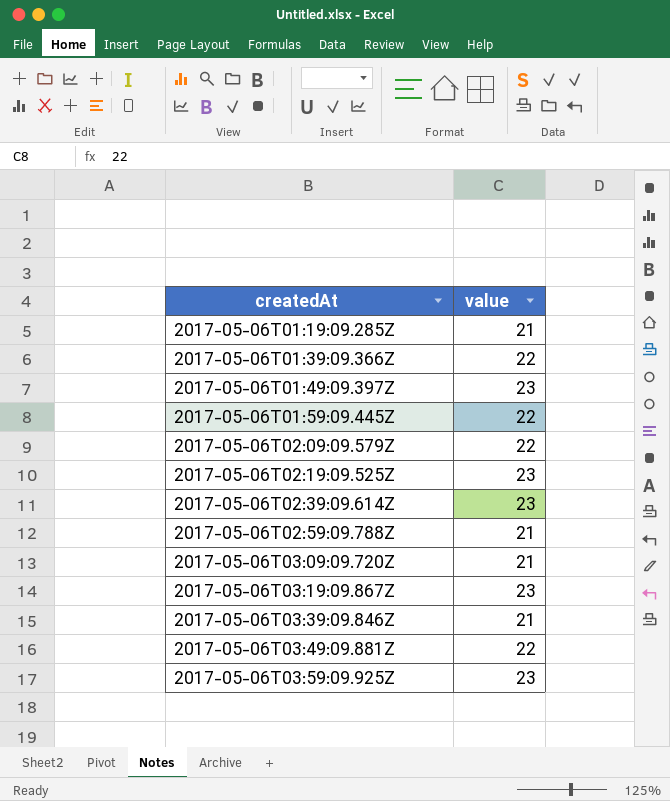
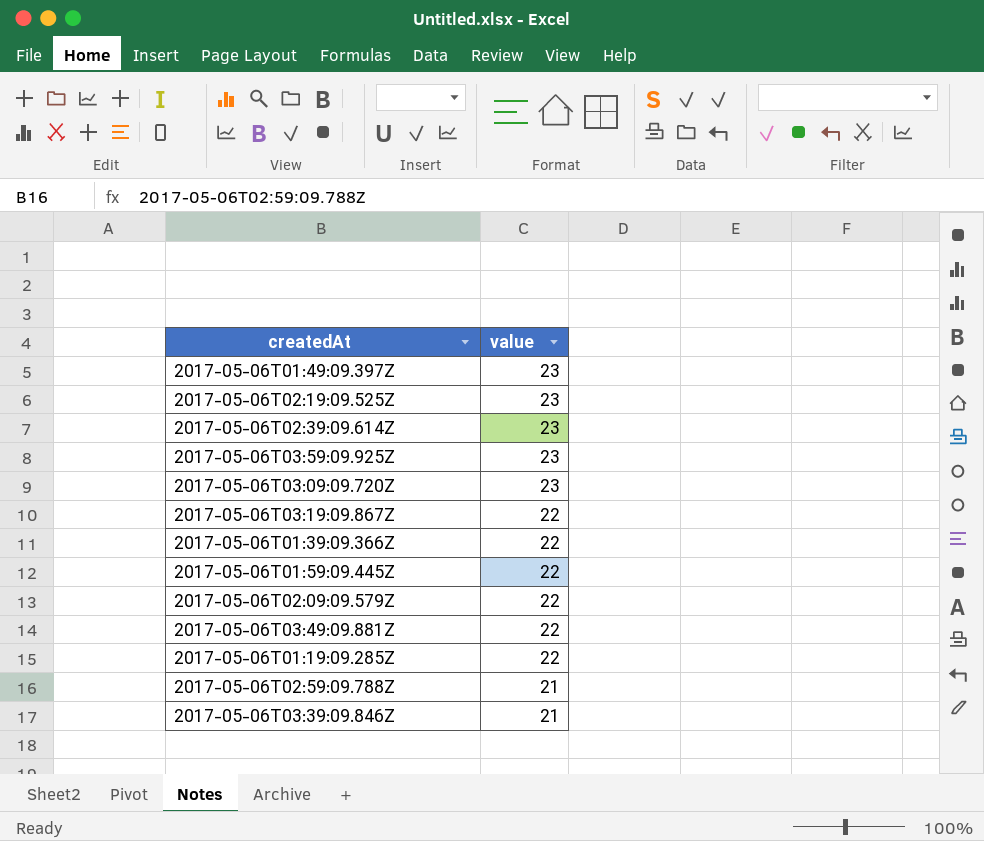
row order: createdAt ascending -> value descending
2017-05-06T03:09:09.720Z | value: 21 -> 23
2017-05-06T03:19:09.867Z | value: 23 -> 22
2017-05-06T01:19:09.285Z | value: 21 -> 22

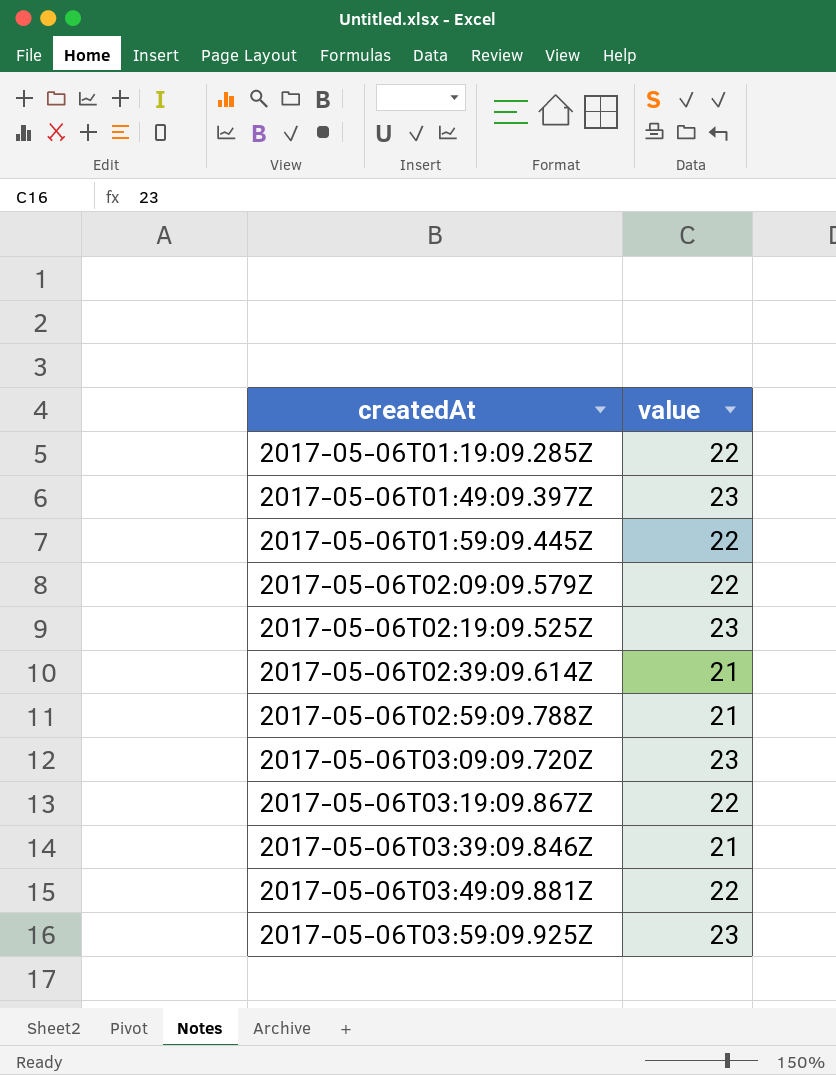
row order: value descending -> createdAt ascending
row 2017-05-06T01:39:09.366Z: 22 -> none
2017-05-06T02:39:09.614Z | value: 23 -> 21

